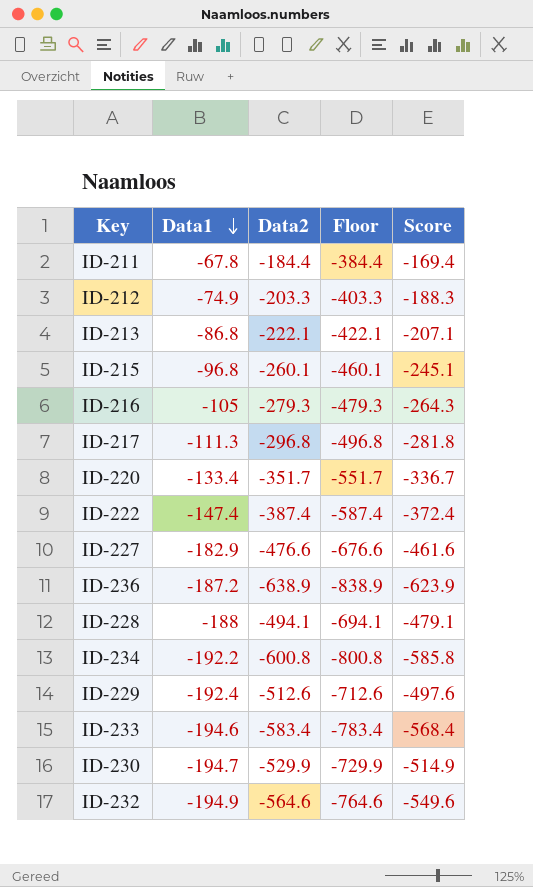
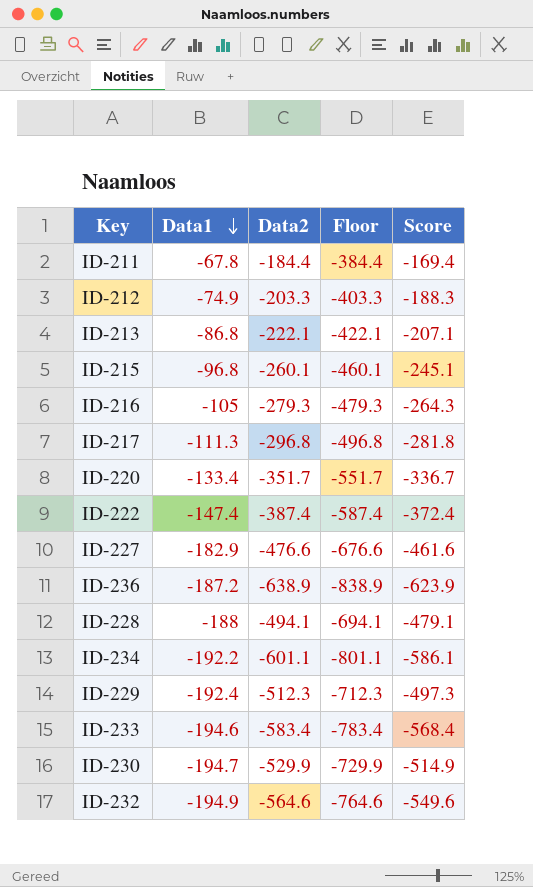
ID-234 | Data2: -600.8 -> -601.1
ID-234 | Floor: -800.8 -> -801.1
ID-234 | Score: -585.8 -> -586.1
ID-229 | Data2: -512.6 -> -512.3
ID-229 | Floor: -712.6 -> -712.3
ID-229 | Score: -497.6 -> -497.3

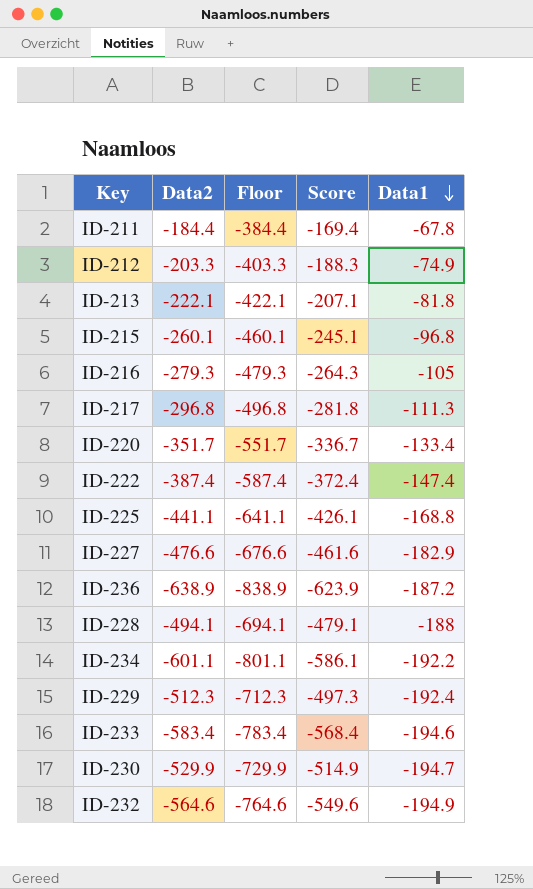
column Data1 | position: 2 -> 5
ID-213 | Data1: -86.8 -> -81.8
row ID-225: none -> -441.1 | -641.1 | -426.1 | -168.8

